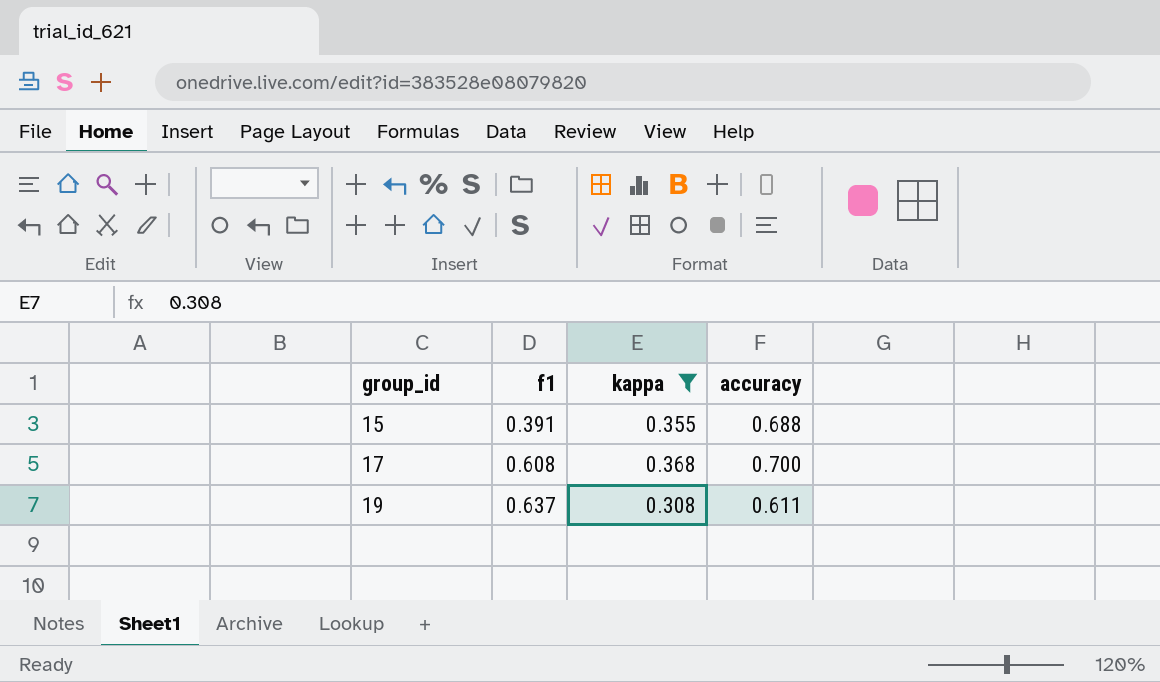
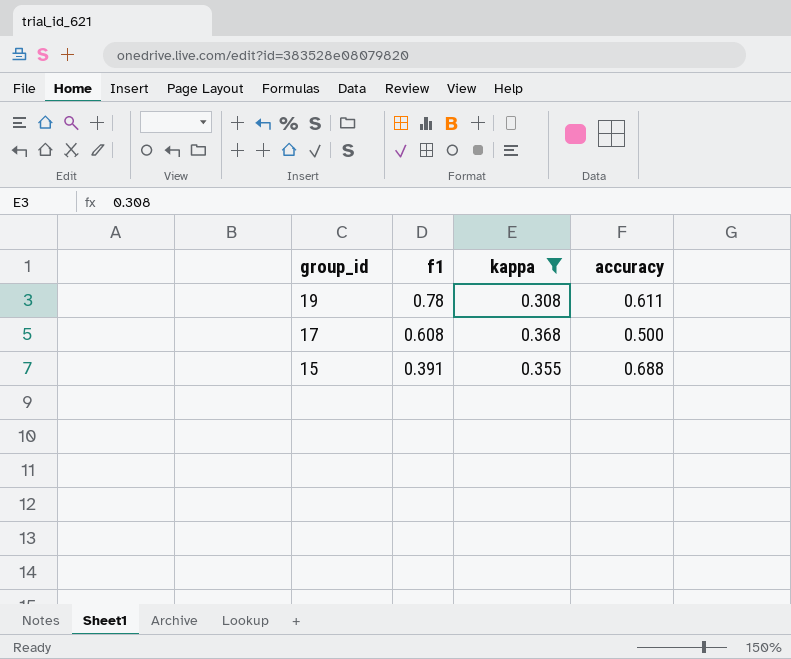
row order: group_id ascending -> group_id descending
19 | f1: 0.637 -> 0.78
17 | accuracy: 0.700 -> 0.500

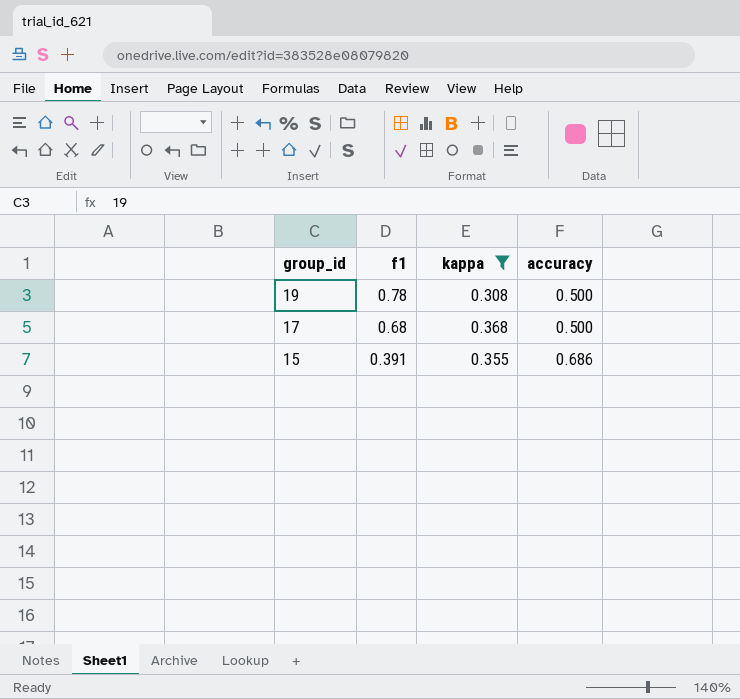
19 | accuracy: 0.611 -> 0.500
17 | f1: 0.608 -> 0.68
15 | accuracy: 0.688 -> 0.686

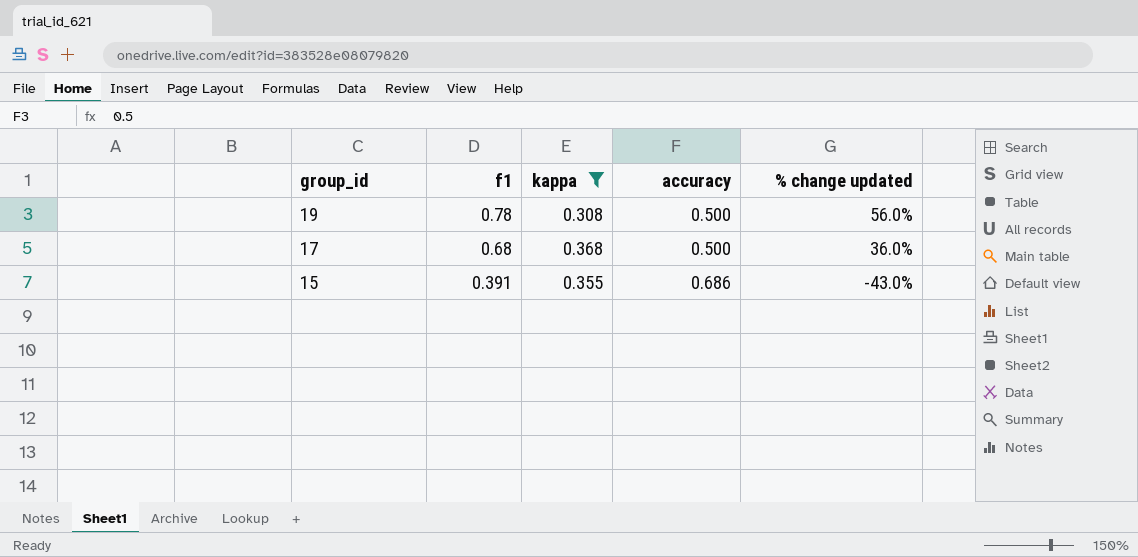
column % change updated | formula: none -> ([f1] - [accuracy]) / [accuracy]

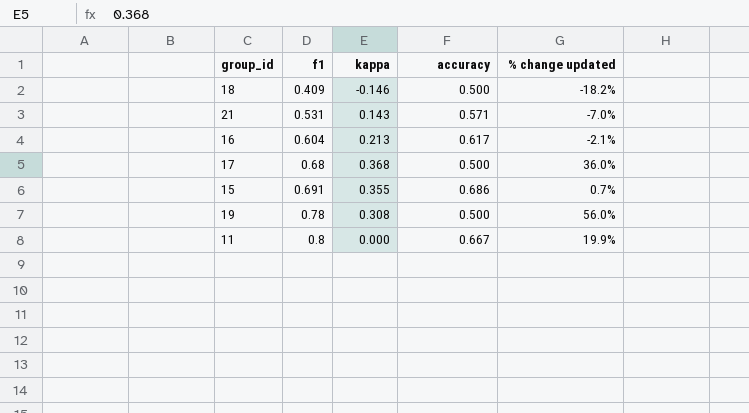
filter: kappa >= 0.308 -> none
row order: group_id descending -> f1 ascending
15 | f1: 0.391 -> 0.691
15 | % change updated: -43.0% -> 0.7%

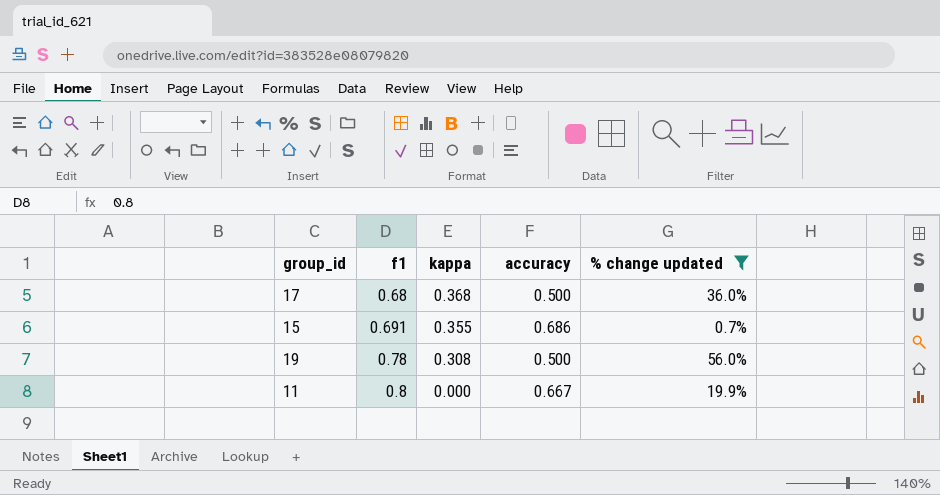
filter: none -> % change updated >= 0.7%

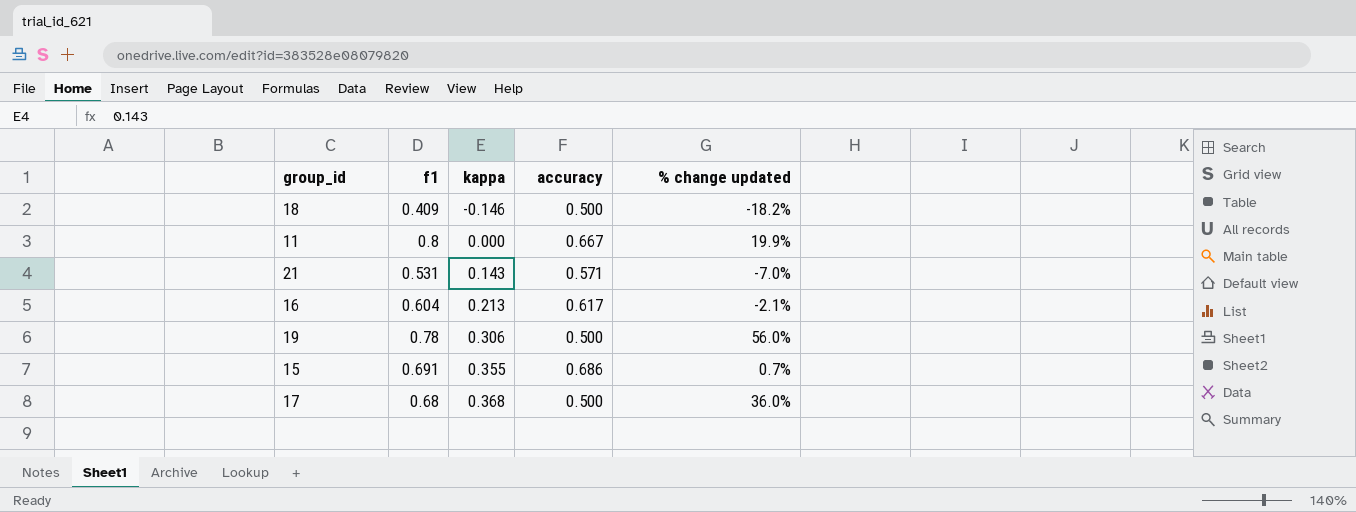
filter: % change updated >= 0.7% -> none
row order: f1 ascending -> kappa ascending
19 | kappa: 0.308 -> 0.306

